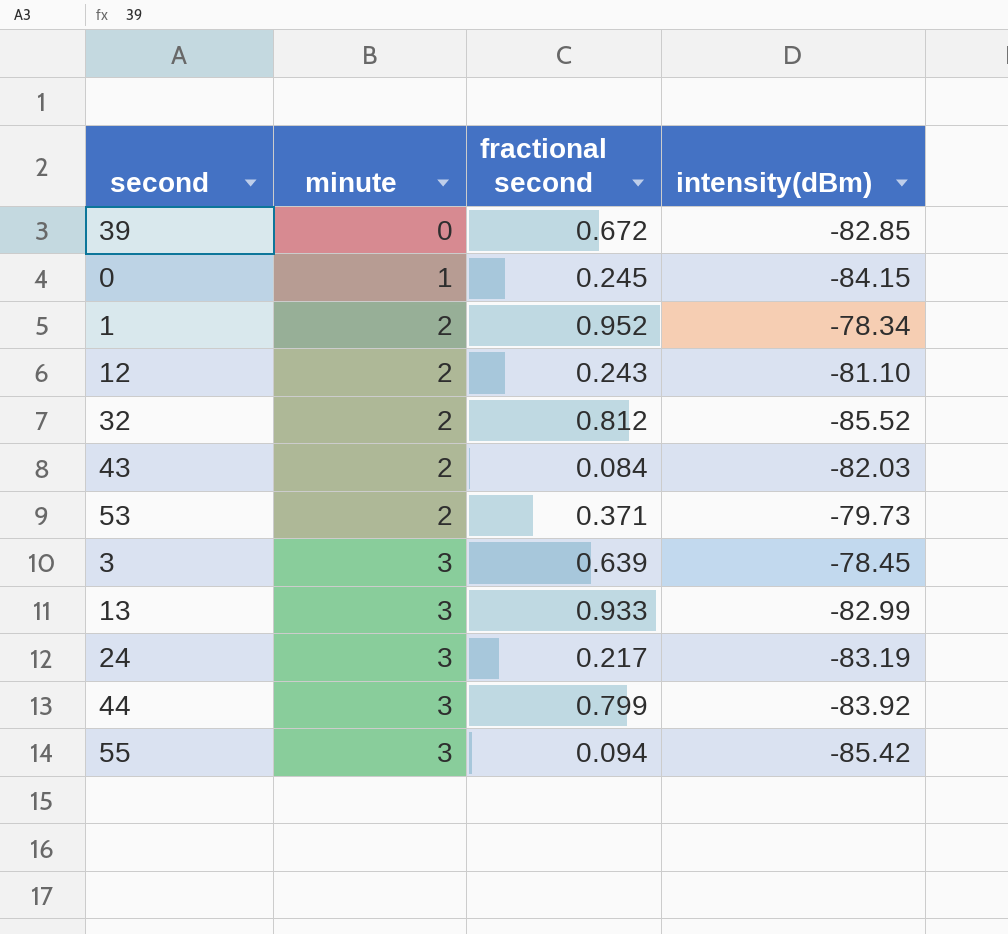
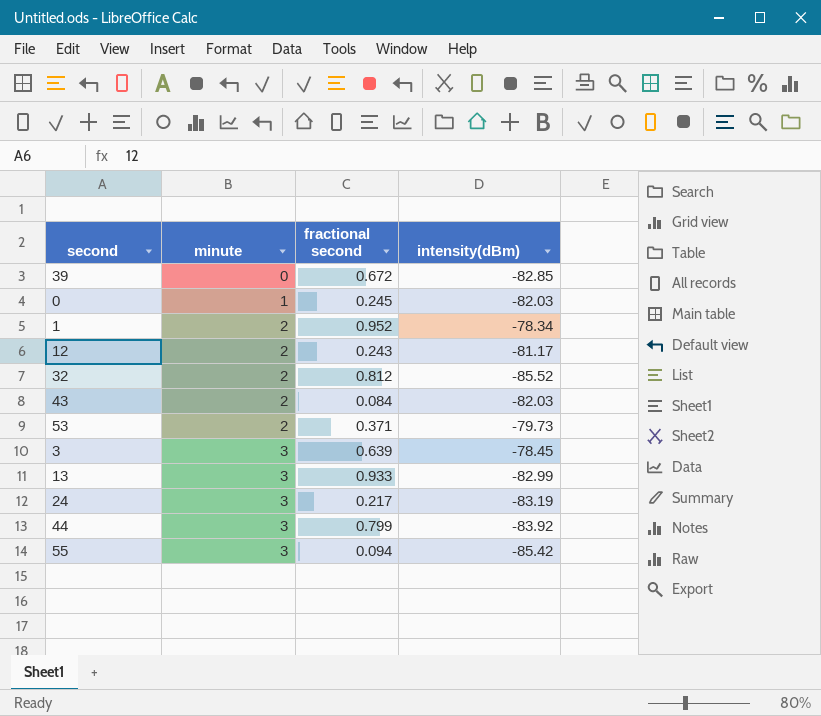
0 | intensity(dBm): -84.15 -> -82.03
12 | intensity(dBm): -81.10 -> -81.17

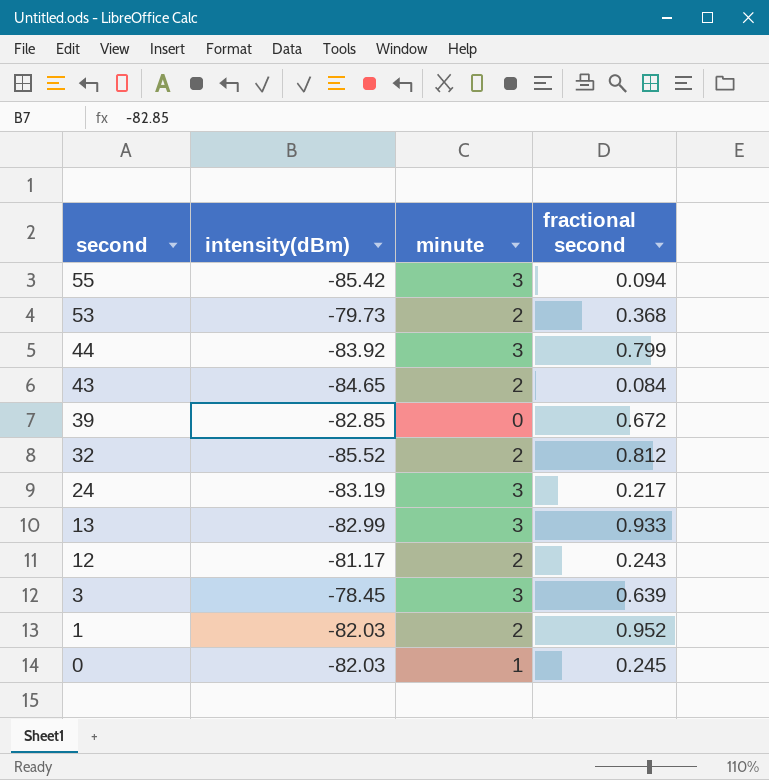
row order: minute ascending -> second descending
column intensity(dBm) | position: 4 -> 2
53 | fractional second: 0.371 -> 0.368
43 | intensity(dBm): -82.03 -> -84.65
1 | intensity(dBm): -78.34 -> -82.03

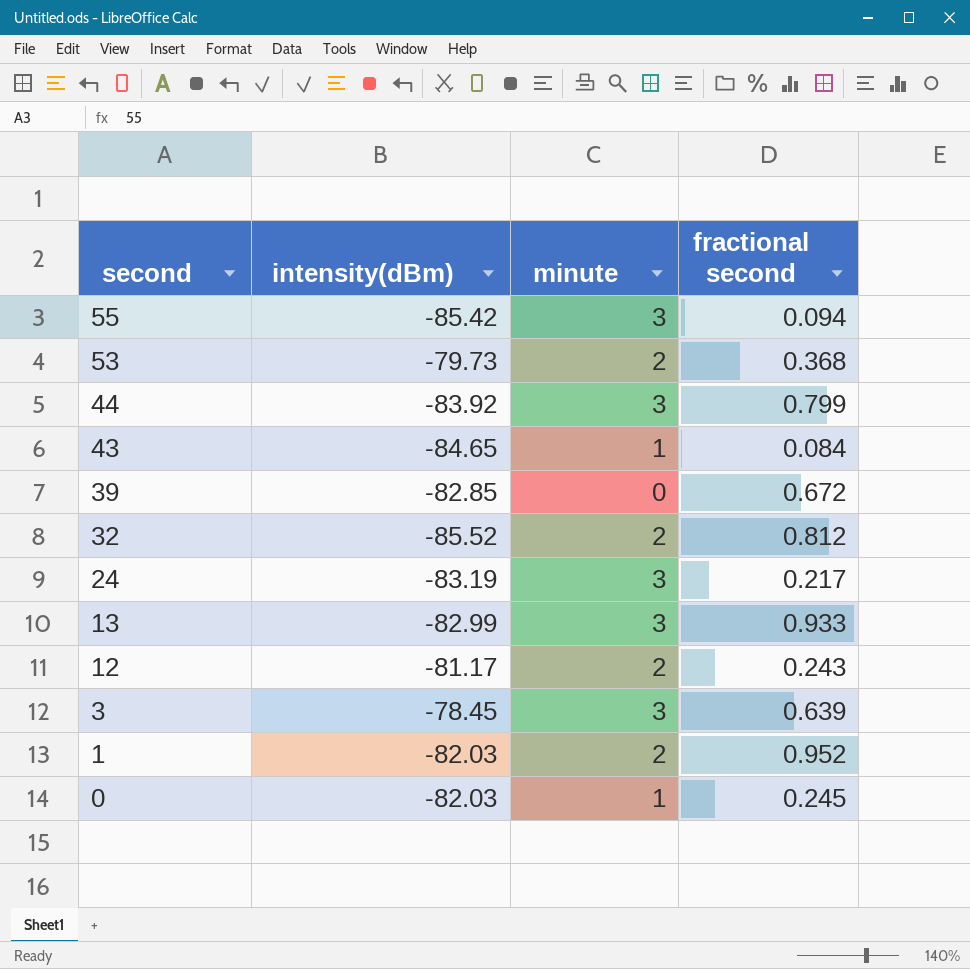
43 | minute: 2 -> 1

